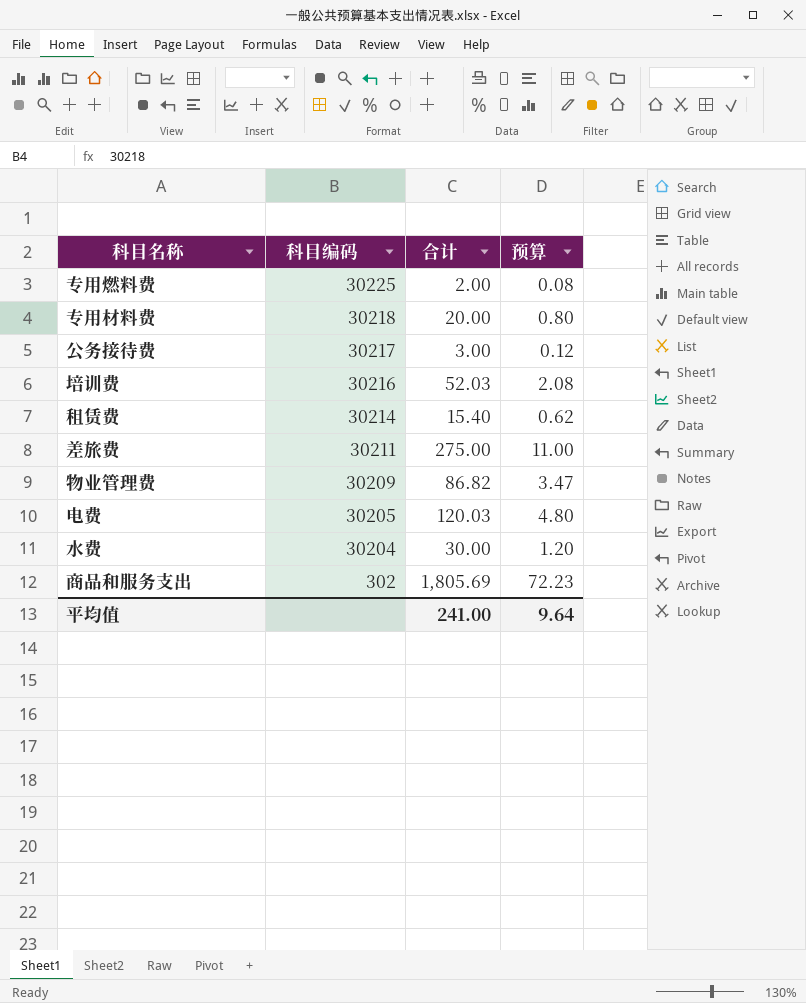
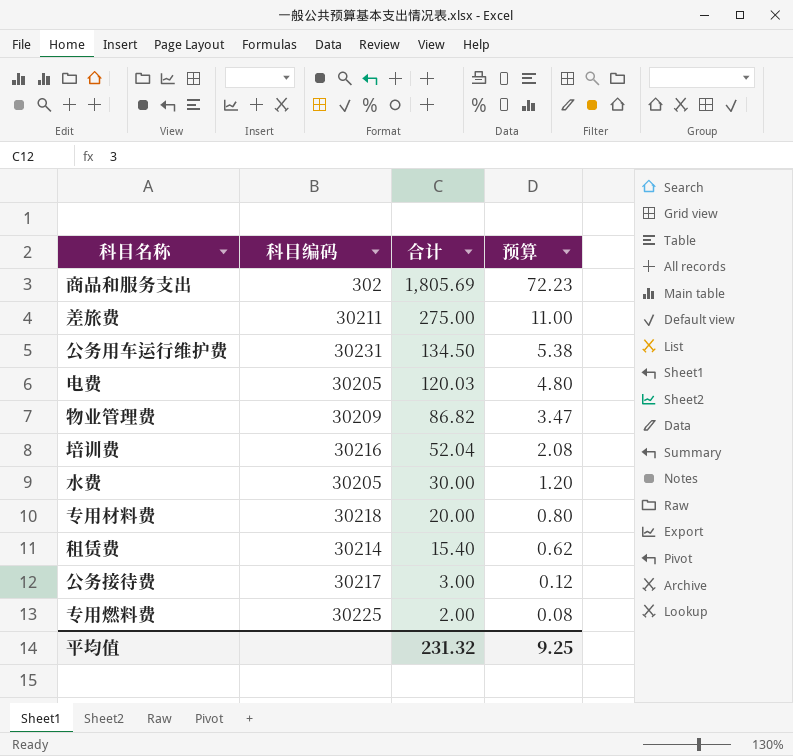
row order: 科目编码 descending -> 合计 descending
row 公务用车运行维护费: none -> 30231 | 134.50 | 5.38
培训费 | 合计: 52.03 -> 52.04
水费 | 科目编码: 30204 -> 30205
平均值 | 合计: 241.00 -> 231.32
平均值 | 预算: 9.64 -> 9.25

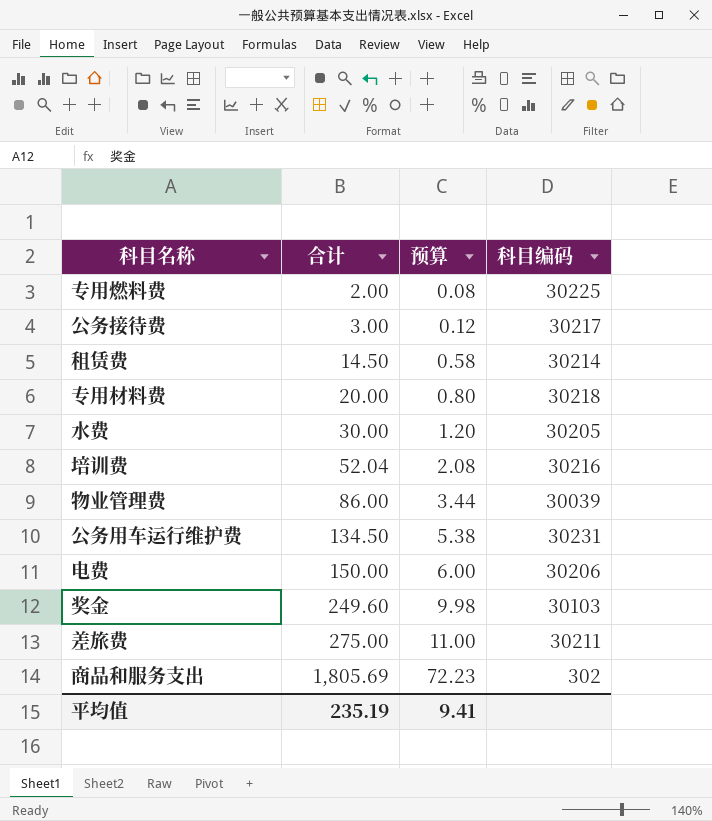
row order: 合计 descending -> 合计 ascending
column 科目编码 | position: 2 -> 4
租赁费 | 合计: 15.40 -> 14.50
租赁费 | 预算: 0.62 -> 0.58
物业管理费 | 合计: 86.82 -> 86.00
物业管理费 | 预算: 3.47 -> 3.44
物业管理费 | 科目编码: 30209 -> 30039
电费 | 合计: 120.03 -> 150.00
电费 | 预算: 4.80 -> 6.00
电费 | 科目编码: 30205 -> 30206
row 奖金: none -> 249.60 | 9.98 | 30103
平均值 | 合计: 231.32 -> 235.19
平均值 | 预算: 9.25 -> 9.41

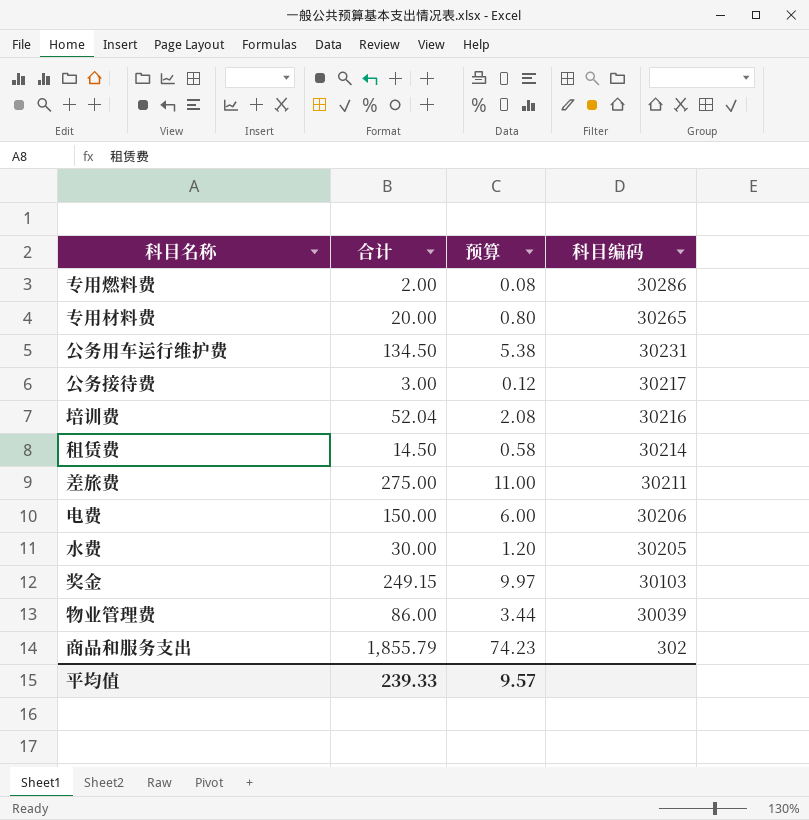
row order: 合计 ascending -> 科目编码 descending
专用燃料费 | 科目编码: 30225 -> 30286
专用材料费 | 科目编码: 30218 -> 30265
奖金 | 合计: 249.60 -> 249.15
奖金 | 预算: 9.98 -> 9.97
商品和服务支出 | 合计: 1,805.69 -> 1,855.79
商品和服务支出 | 预算: 72.23 -> 74.23
平均值 | 合计: 235.19 -> 239.33
平均值 | 预算: 9.41 -> 9.57

